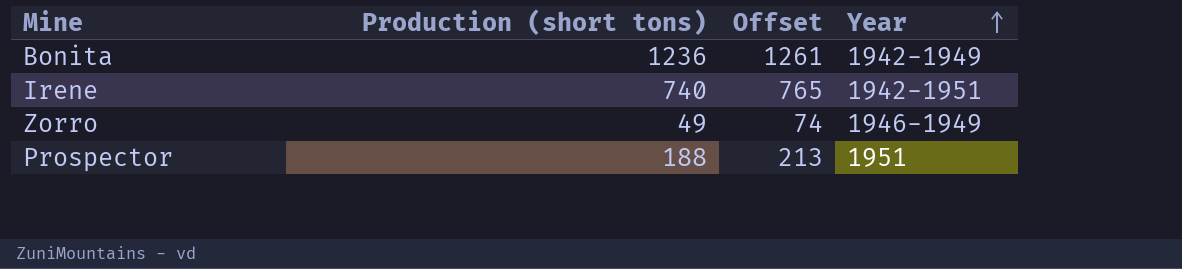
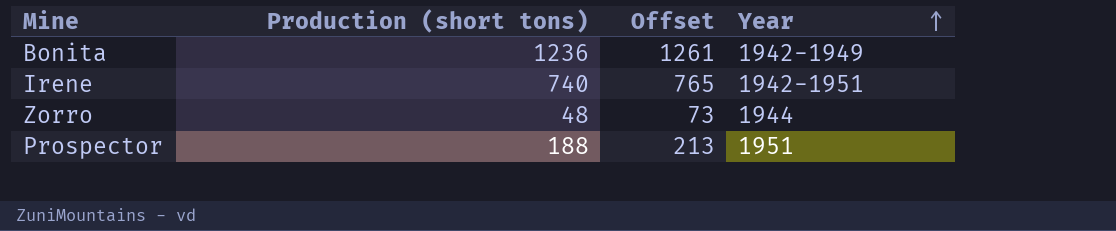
Zorro | Production (short tons): 49 -> 48
Zorro | Offset: 74 -> 73
Zorro | Year: 1946-1949 -> 1944

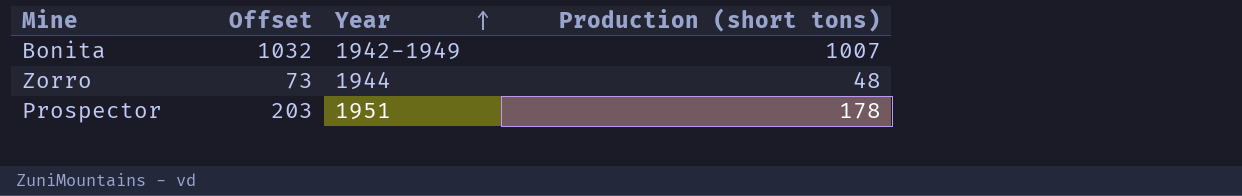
column Production (short tons) | position: 2 -> 4
row Irene: 740 | 765 | 1942-1951 -> none
Bonita | Offset: 1261 -> 1032
Bonita | Production (short tons): 1236 -> 1007
Prospector | Offset: 213 -> 203
Prospector | Production (short tons): 188 -> 178

